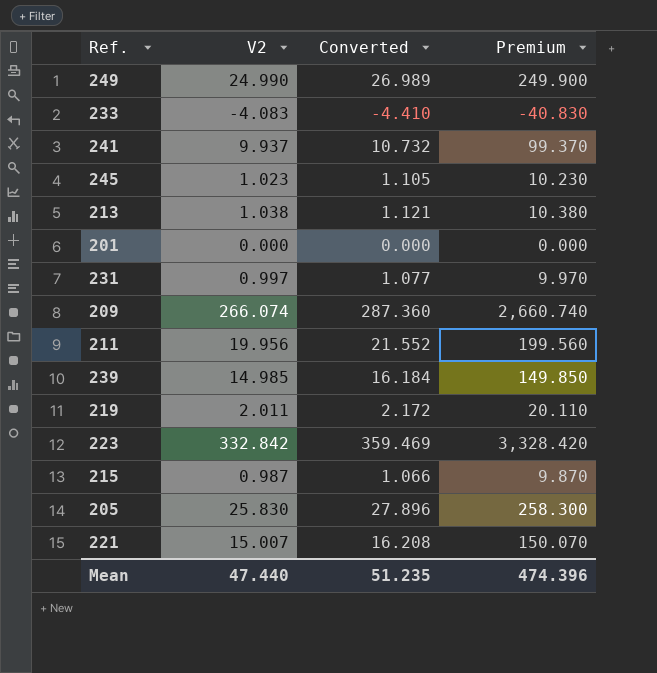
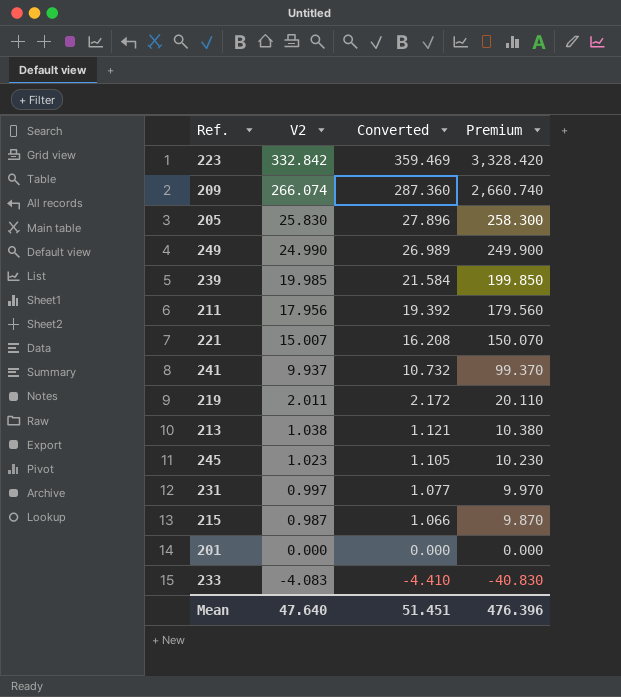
row order: none -> V2 descending
239 | V2: 14.985 -> 19.985
239 | Converted: 16.184 -> 21.584
239 | Premium: 149.850 -> 199.850
211 | V2: 19.956 -> 17.956
211 | Converted: 21.552 -> 19.392
211 | Premium: 199.560 -> 179.560
Mean | V2: 47.440 -> 47.640
Mean | Converted: 51.235 -> 51.451
Mean | Premium: 474.396 -> 476.396

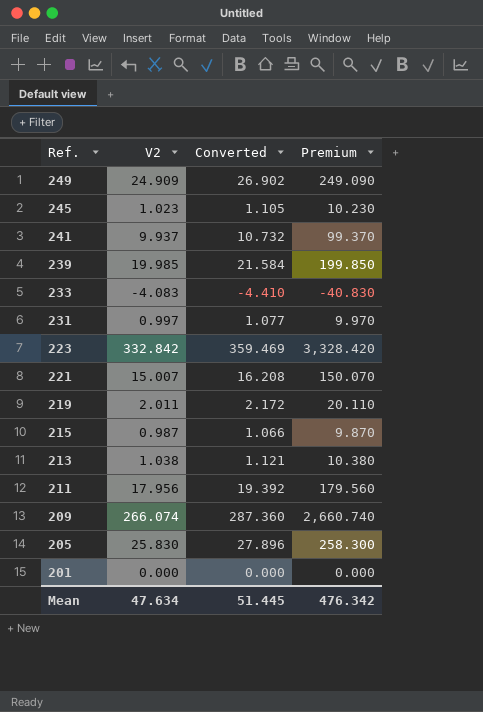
row order: V2 descending -> Ref. descending
249 | V2: 24.990 -> 24.909
249 | Converted: 26.989 -> 26.902
249 | Premium: 249.900 -> 249.090
Mean | V2: 47.640 -> 47.634
Mean | Converted: 51.451 -> 51.445
Mean | Premium: 476.396 -> 476.342

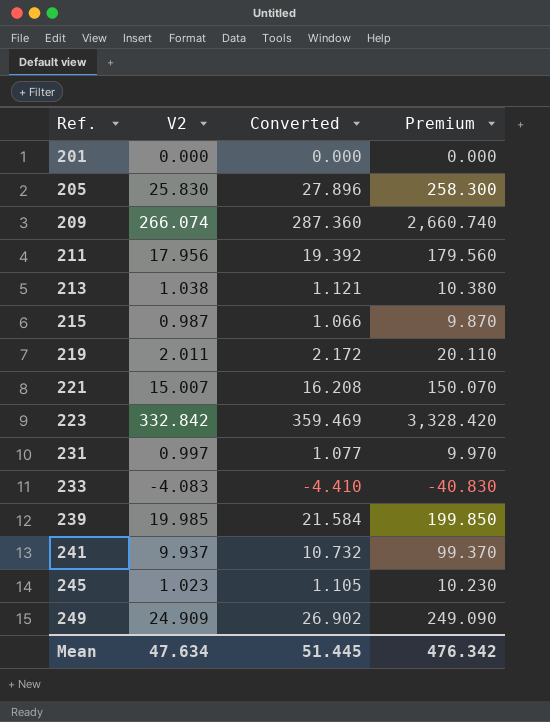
row order: Ref. descending -> Ref. ascending

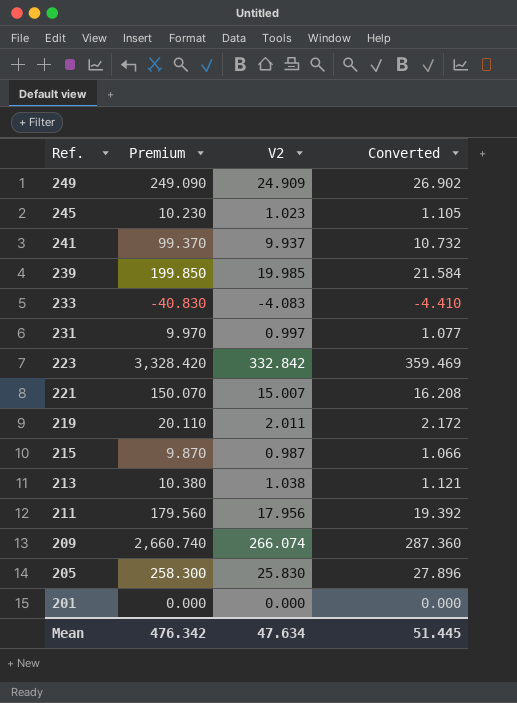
row order: Ref. ascending -> Ref. descending
column Premium | position: 4 -> 2

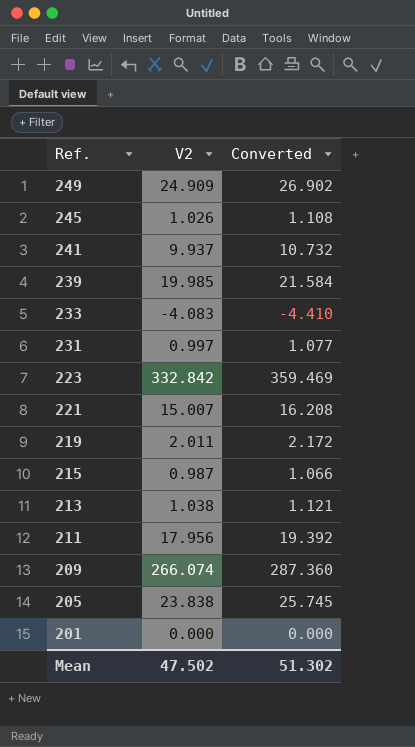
column Premium | formula: [V2] * 10 -> none
245 | V2: 1.023 -> 1.026
245 | Converted: 1.105 -> 1.108
205 | V2: 25.830 -> 23.838
205 | Converted: 27.896 -> 25.745
Mean | V2: 47.634 -> 47.502
Mean | Converted: 51.445 -> 51.302

